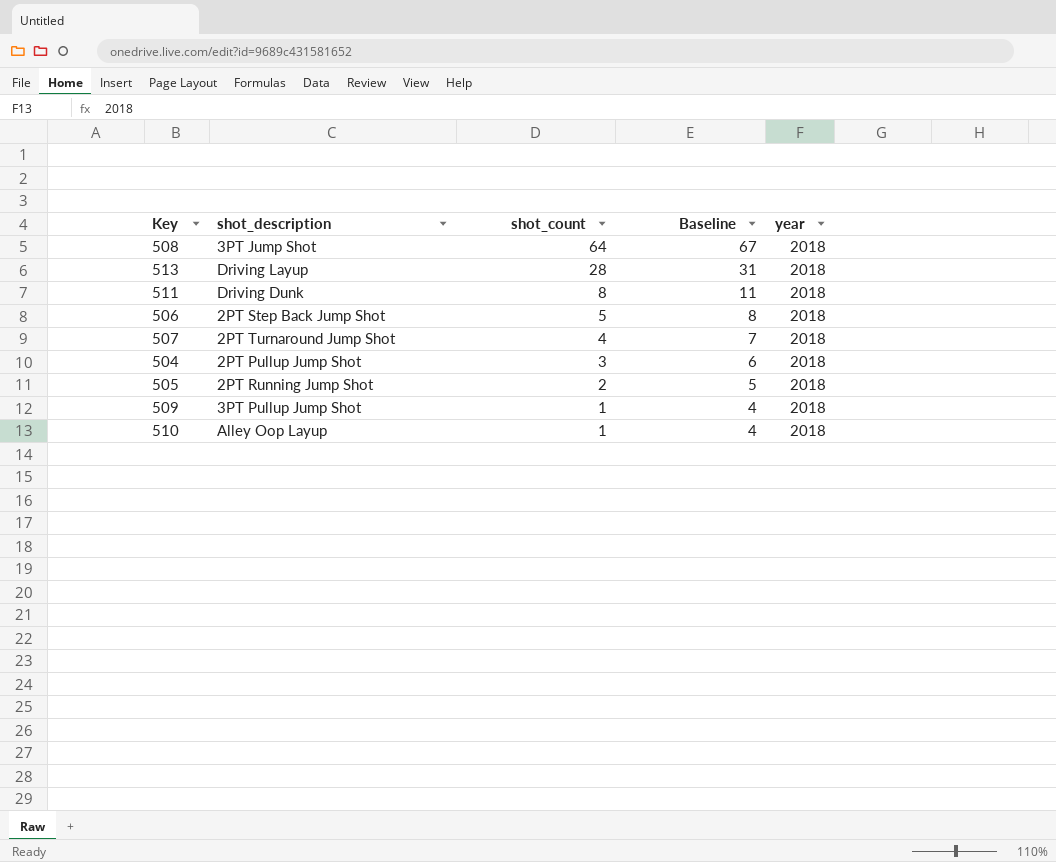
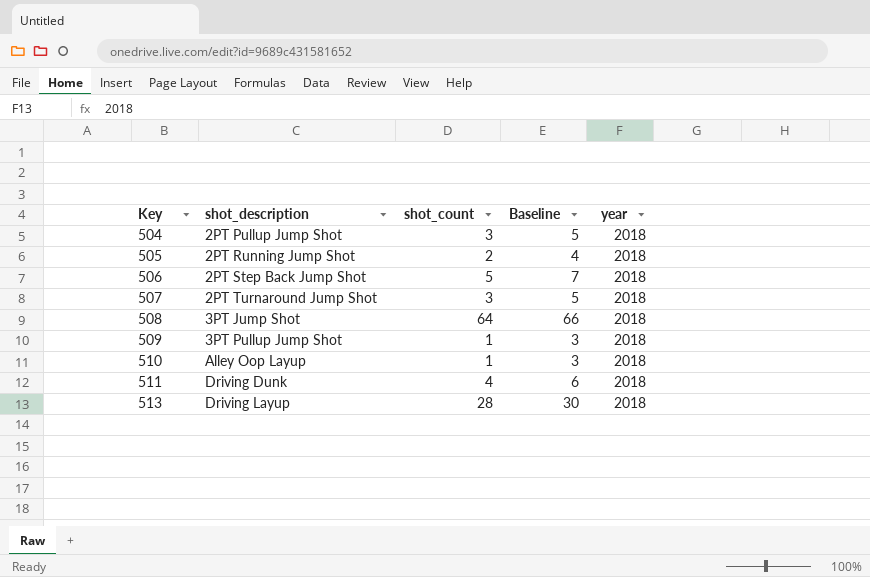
row order: shot_count descending -> Key ascending
column Baseline | formula: [shot_count] + 3 -> [shot_count] + 2
507 | shot_count: 4 -> 3
511 | shot_count: 8 -> 4

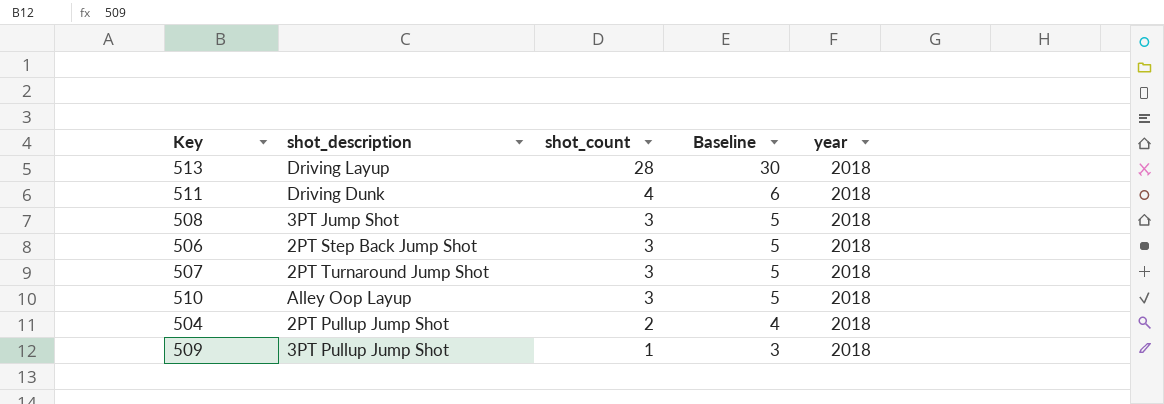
row order: Key ascending -> shot_count descending
row 505: 2PT Running Jump Shot | 2 | 4 | 2018 -> none
508 | shot_count: 64 -> 3
508 | Baseline: 66 -> 5
506 | shot_count: 5 -> 3
506 | Baseline: 7 -> 5
510 | shot_count: 1 -> 3
510 | Baseline: 3 -> 5
504 | shot_count: 3 -> 2
504 | Baseline: 5 -> 4

